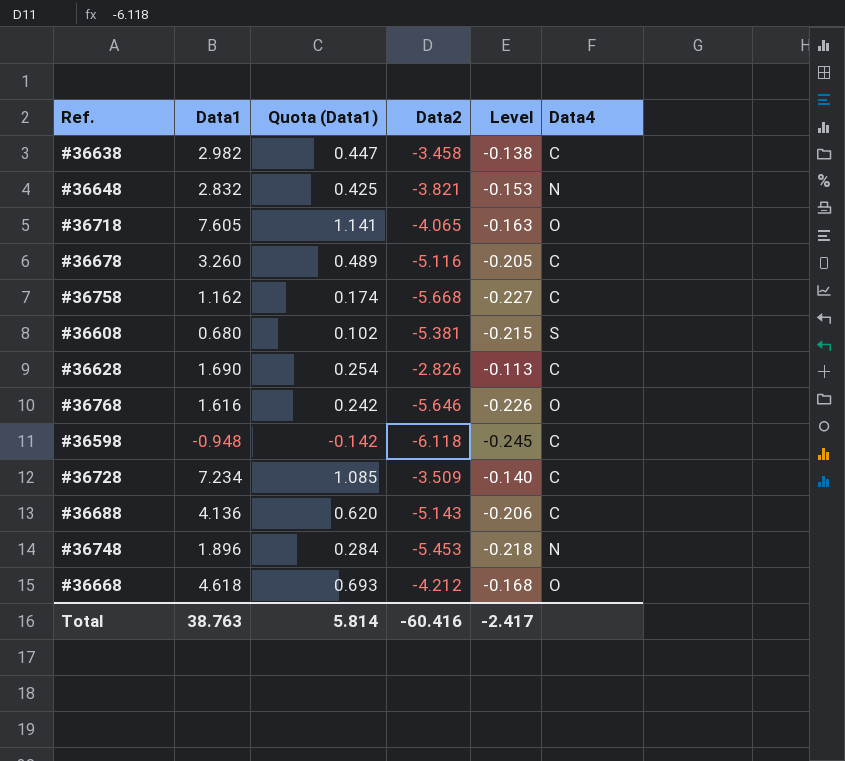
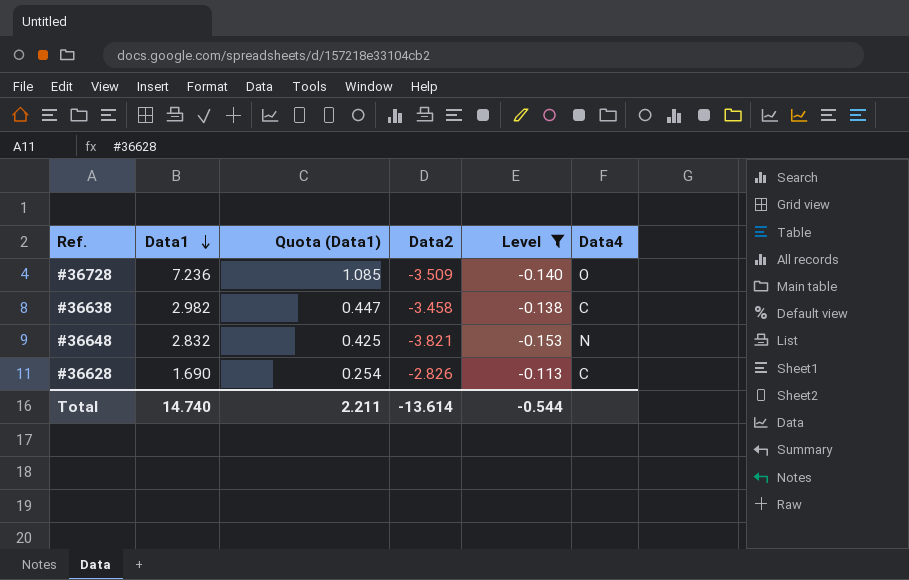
filter: none -> Level >= -0.153
row order: none -> Data1 descending
#36728 | Data1: 7.234 -> 7.236
#36728 | Data4: C -> O
Total | Data1: 38.763 -> 14.740
Total | Quota (Data1): 5.814 -> 2.211
Total | Data2: -60.416 -> -13.614
Total | Level: -2.417 -> -0.544

